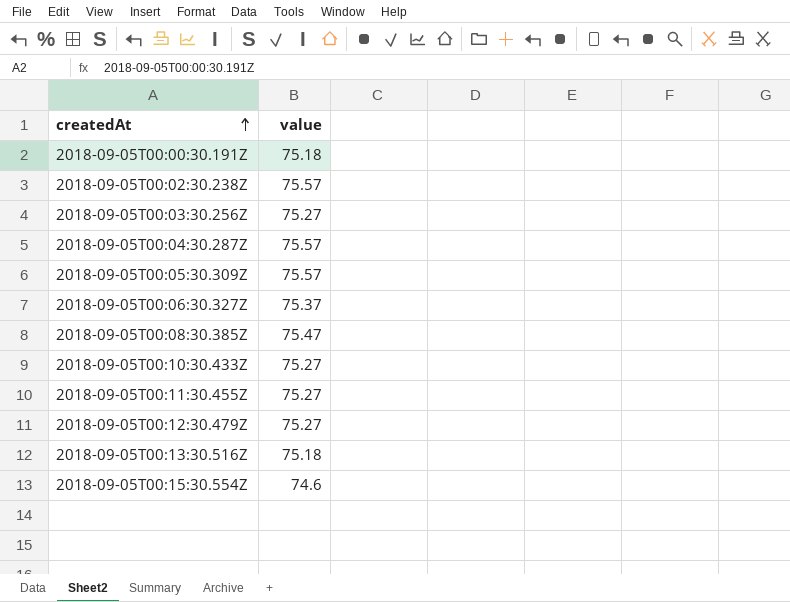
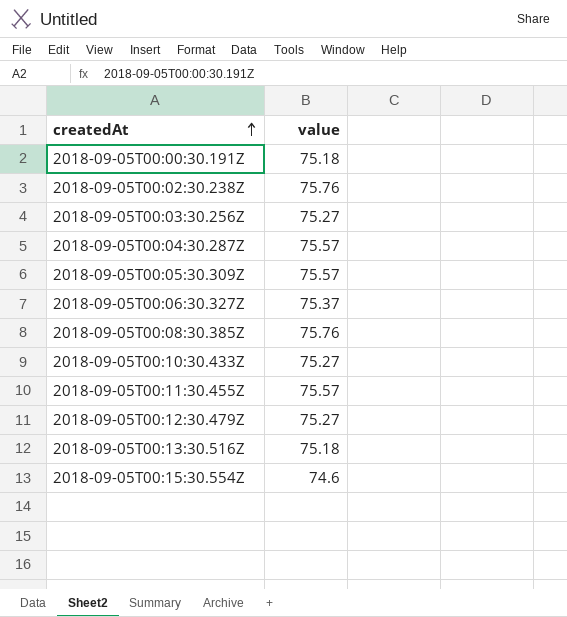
2018-09-05T00:02:30.238Z | value: 75.57 -> 75.76
2018-09-05T00:08:30.385Z | value: 75.47 -> 75.76
2018-09-05T00:11:30.455Z | value: 75.27 -> 75.57

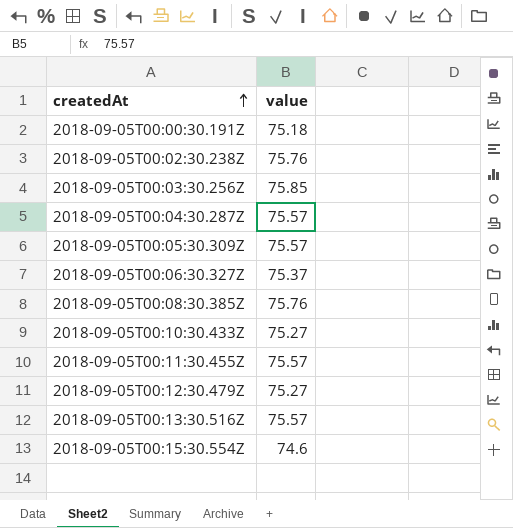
2018-09-05T00:03:30.256Z | value: 75.27 -> 75.85
2018-09-05T00:13:30.516Z | value: 75.18 -> 75.57

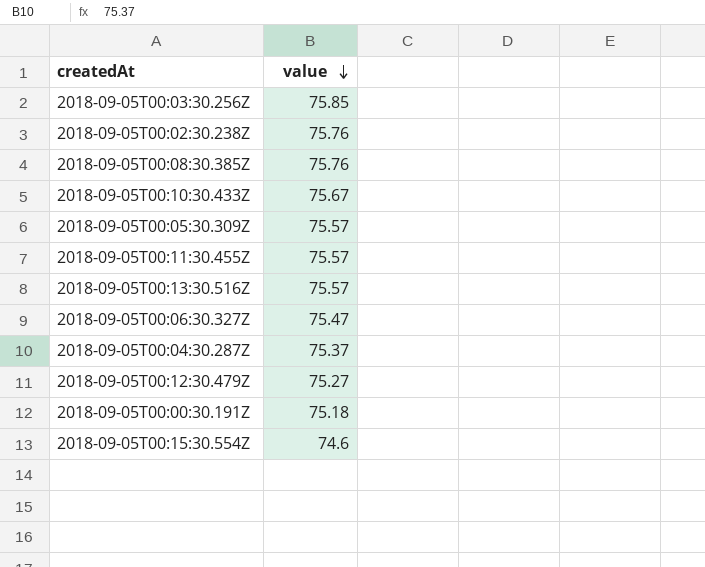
row order: createdAt ascending -> value descending
2018-09-05T00:10:30.433Z | value: 75.27 -> 75.67
2018-09-05T00:06:30.327Z | value: 75.37 -> 75.47
2018-09-05T00:04:30.287Z | value: 75.57 -> 75.37

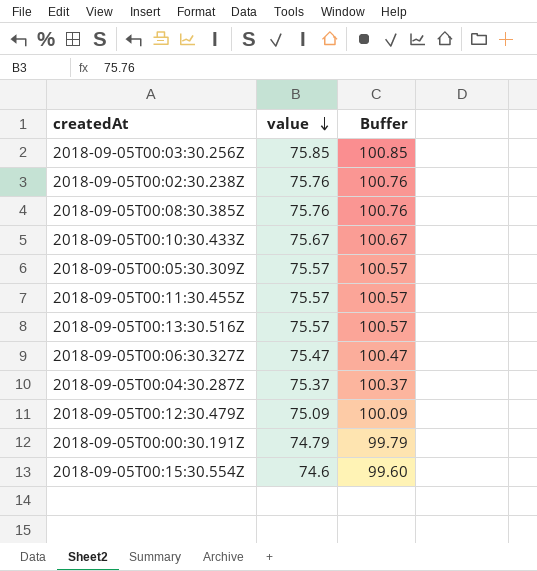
column Buffer | formula: none -> [value] + 25
2018-09-05T00:12:30.479Z | value: 75.27 -> 75.09
2018-09-05T00:00:30.191Z | value: 75.18 -> 74.79

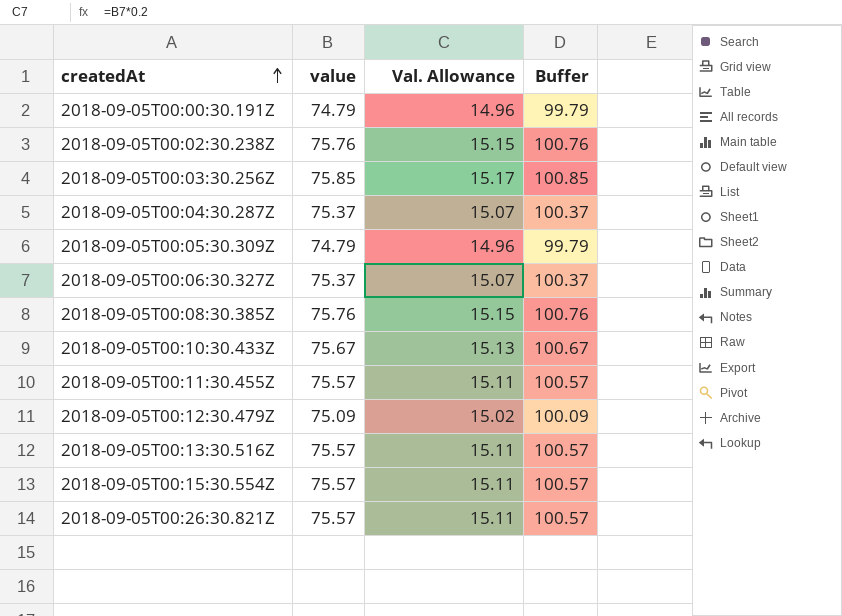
row order: value descending -> createdAt ascending
column Val. Allowance | formula: none -> [value] * 0.2
2018-09-05T00:05:30.309Z | value: 75.57 -> 74.79
2018-09-05T00:05:30.309Z | Buffer: 100.57 -> 99.79
2018-09-05T00:06:30.327Z | value: 75.47 -> 75.37
2018-09-05T00:06:30.327Z | Buffer: 100.47 -> 100.37
2018-09-05T00:15:30.554Z | value: 74.6 -> 75.57
2018-09-05T00:15:30.554Z | Buffer: 99.60 -> 100.57
row 2018-09-05T00:26:30.821Z: none -> 75.57 | 15.11 | 100.57

